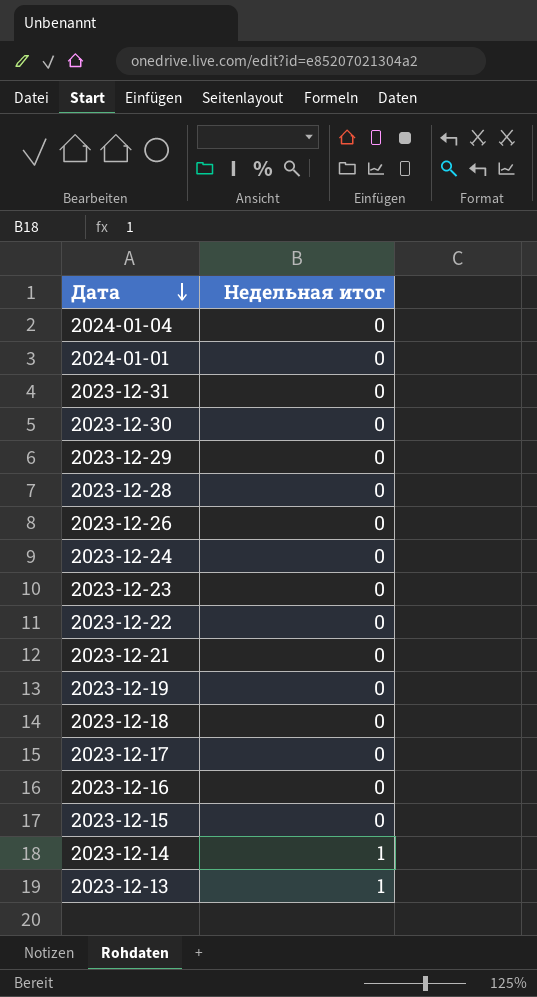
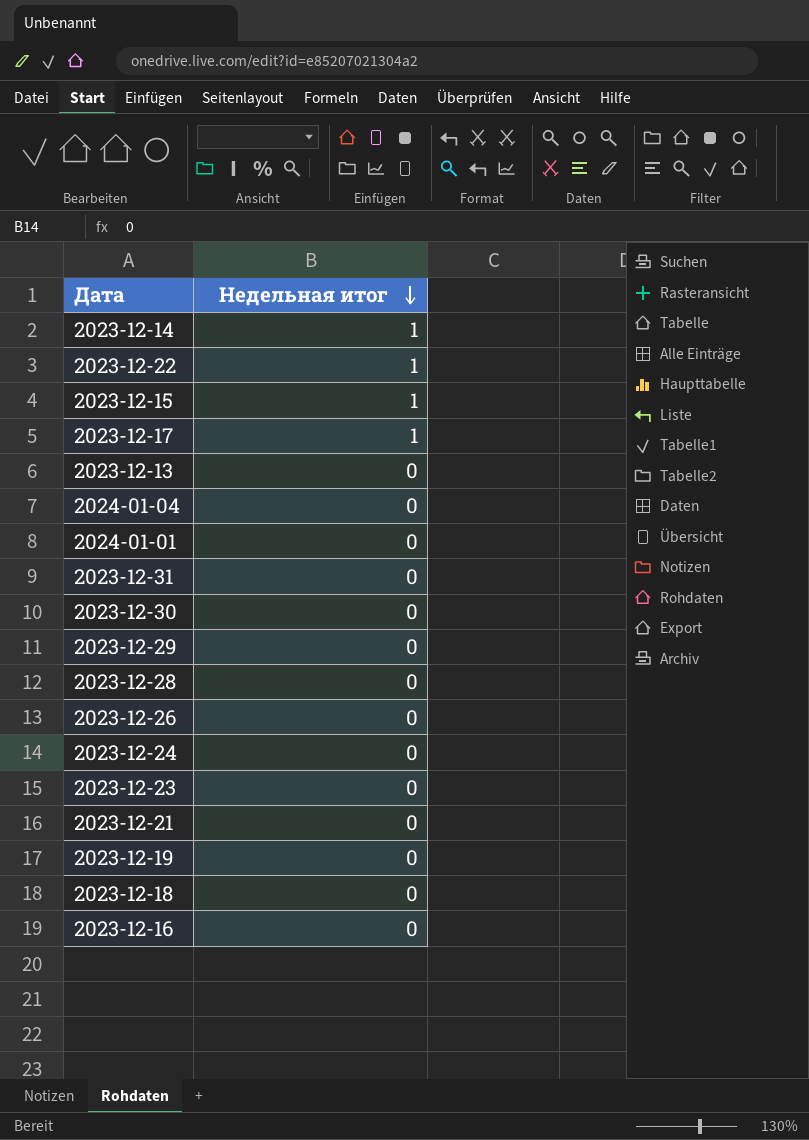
row order: Дата descending -> Недельная итог descending
2023-12-22 | Недельная итог: 0 -> 1
2023-12-15 | Недельная итог: 0 -> 1
2023-12-17 | Недельная итог: 0 -> 1
2023-12-13 | Недельная итог: 1 -> 0

